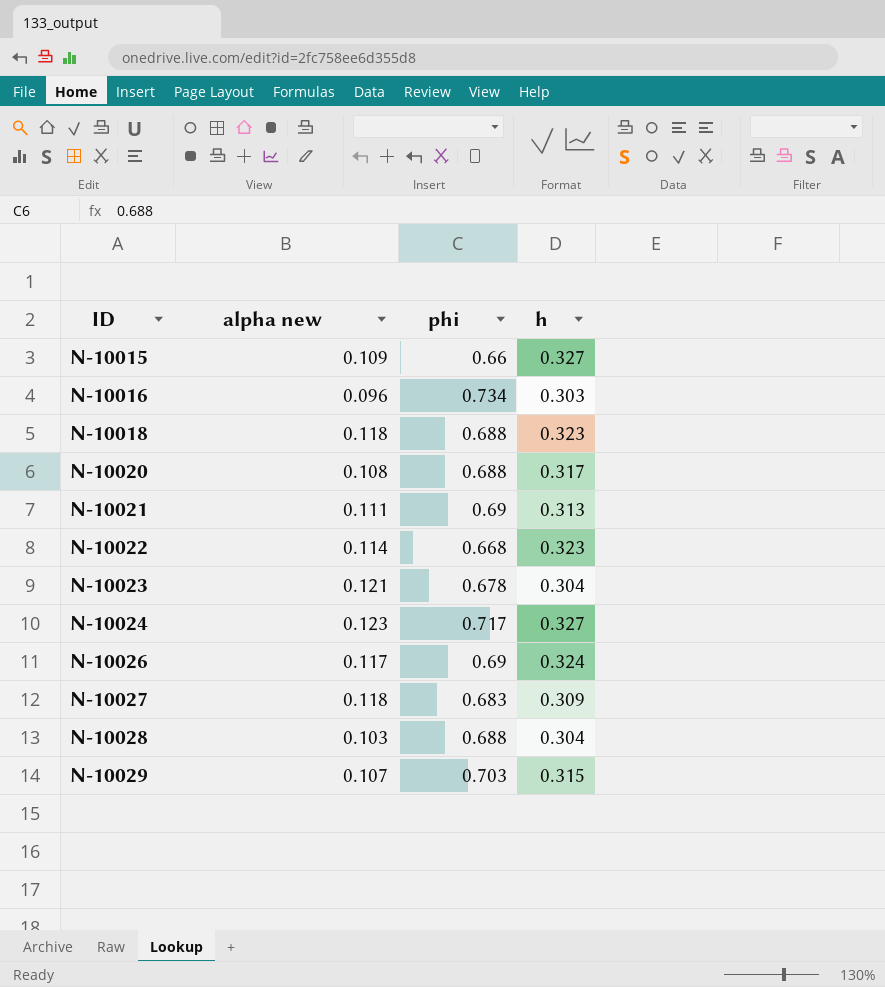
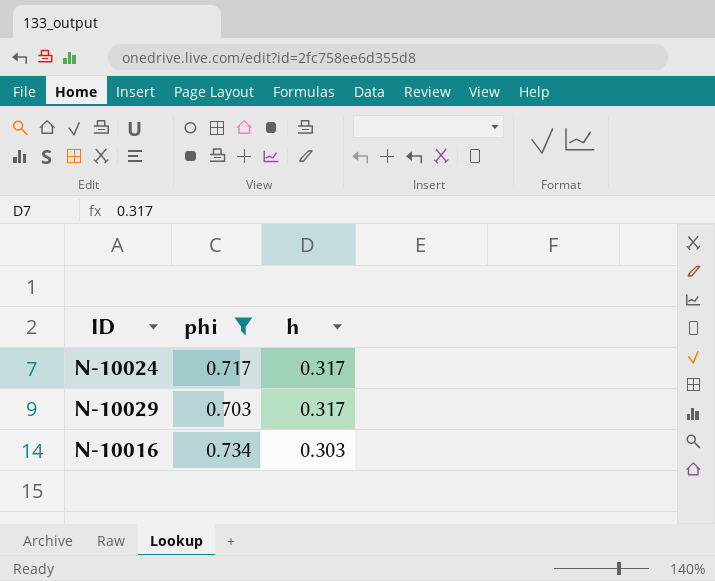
filter: none -> phi >= 0.703
row order: ID ascending -> h descending
column alpha new | position: 2 -> none
N-10024 | h: 0.327 -> 0.317
N-10029 | h: 0.315 -> 0.317

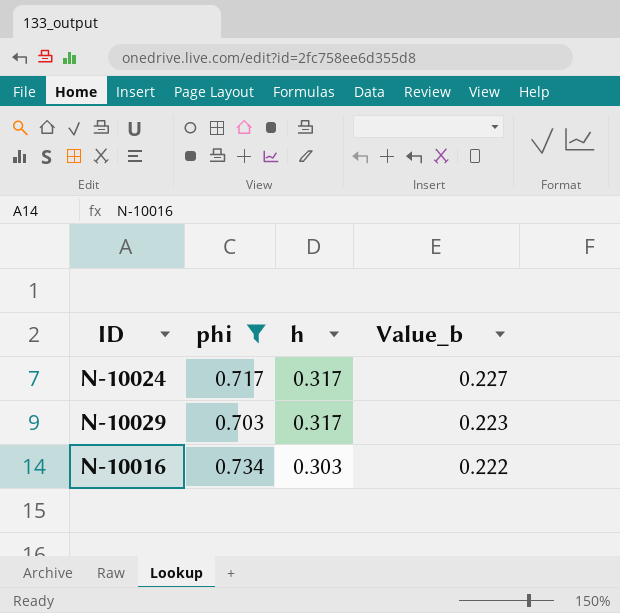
column Value_b | formula: none -> [phi] * [h]

